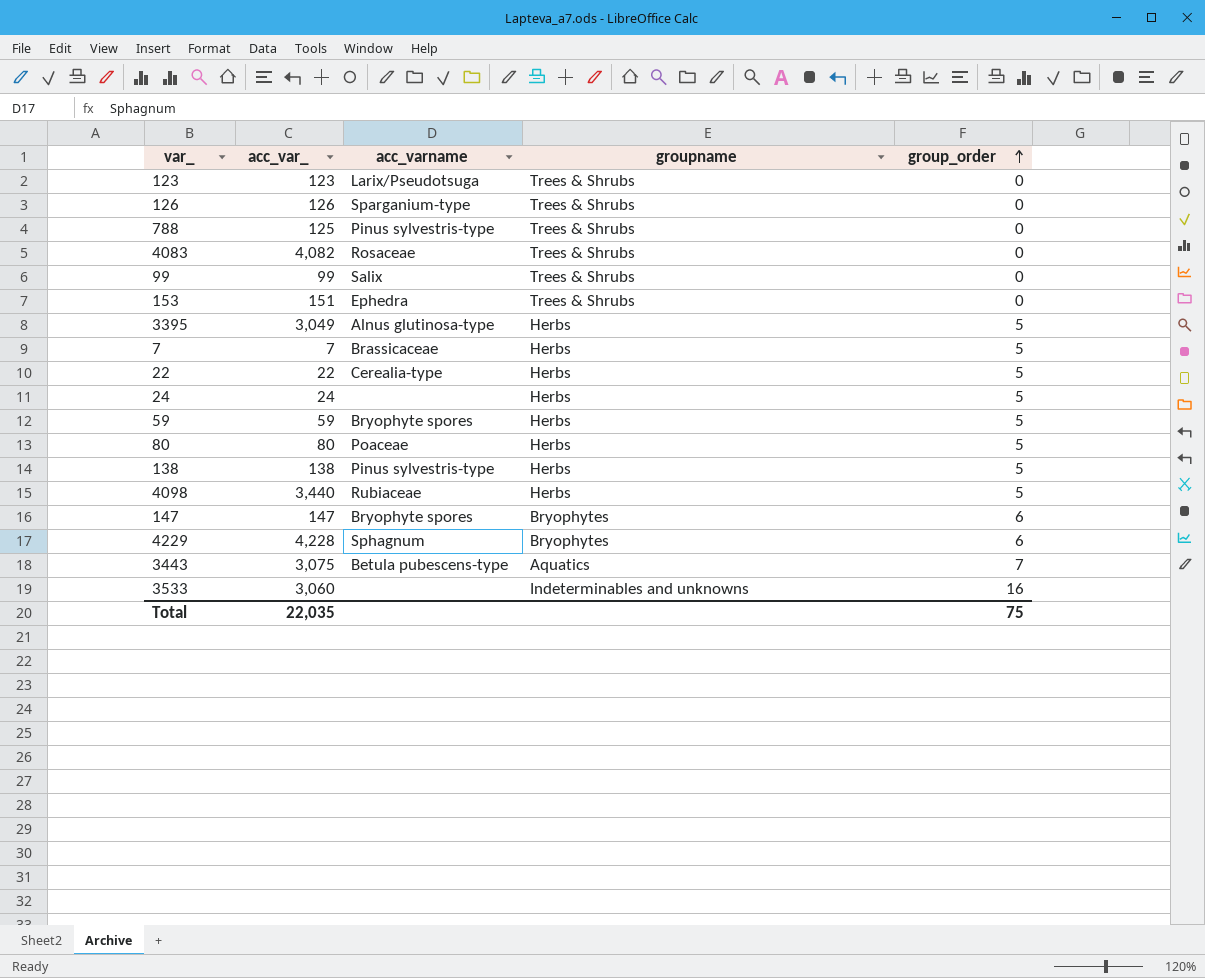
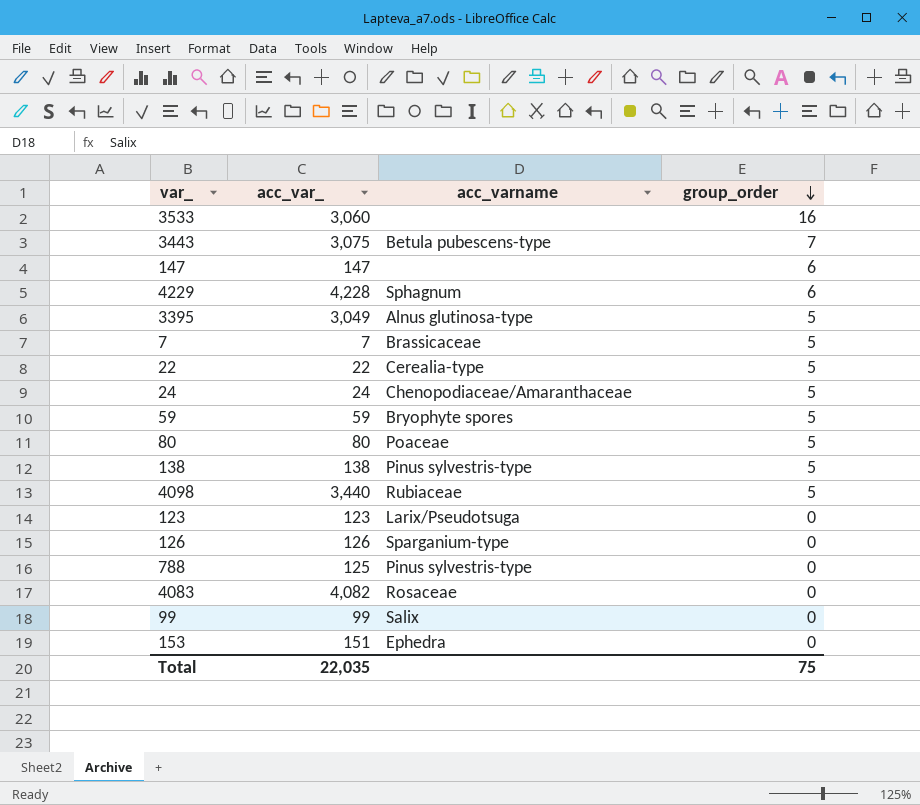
row order: group_order ascending -> group_order descending
column groupname | position: 4 -> none
147 | acc_varname: Bryophyte spores -> none
24 | acc_varname: none -> Chenopodiaceae/Amaranthaceae

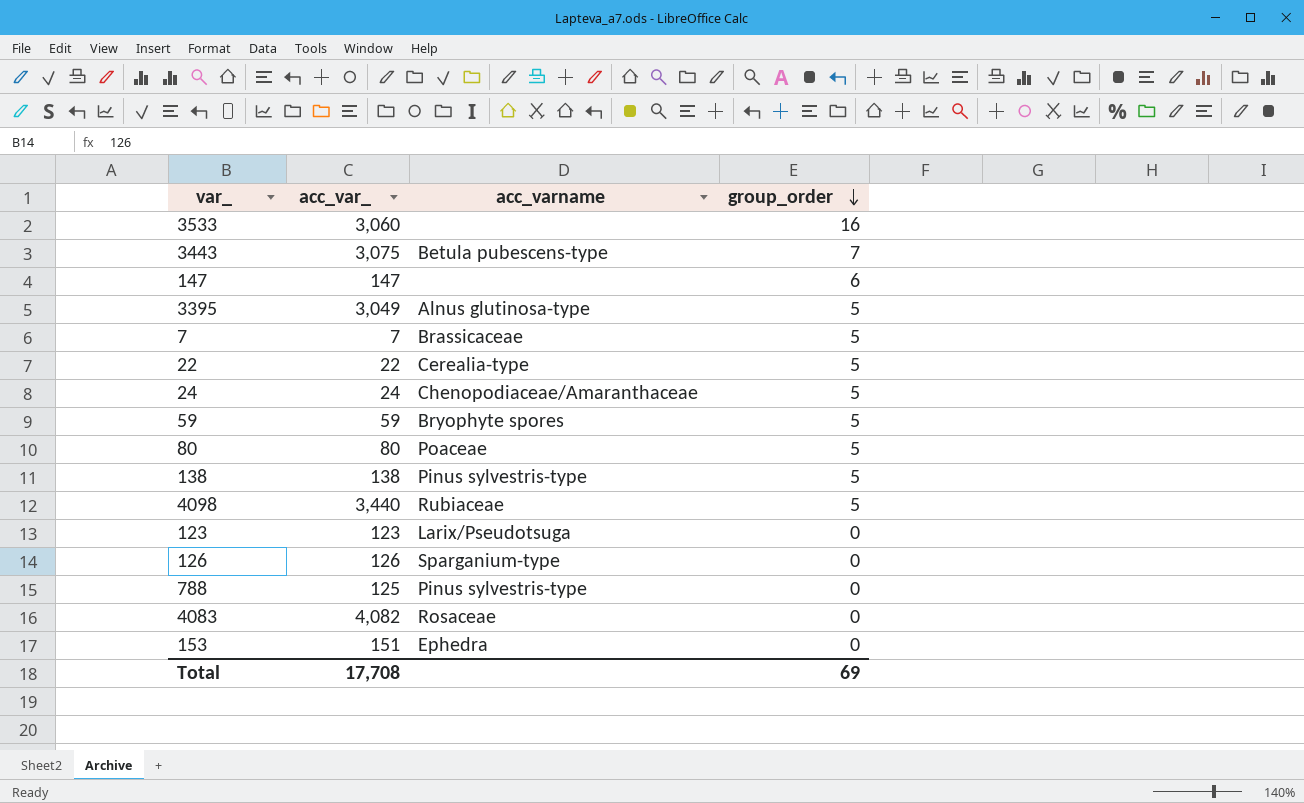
row 4229: 4,228 | Sphagnum | 6 -> none
row 99: 99 | Salix | 0 -> none
Total | acc_var_: 22,035 -> 17,708
Total | group_order: 75 -> 69

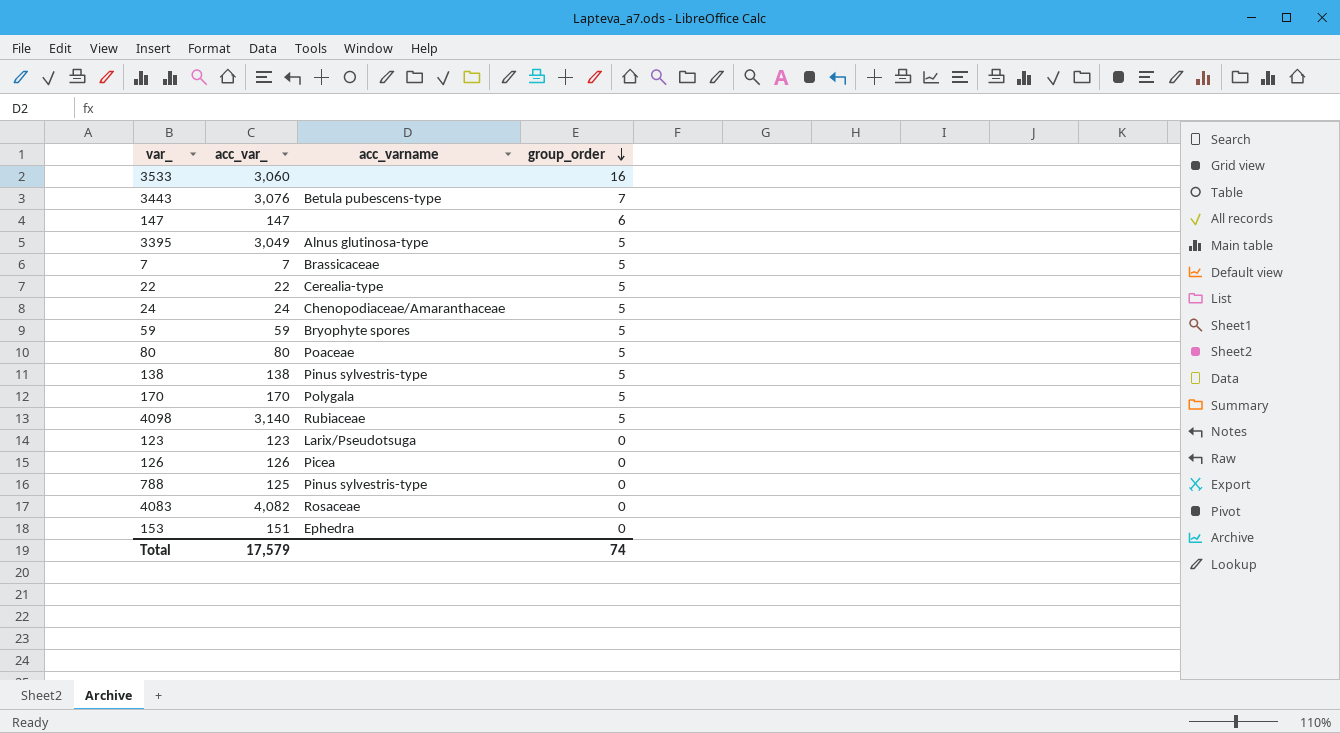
3443 | acc_var_: 3,075 -> 3,076
row 170: none -> 170 | Polygala | 5
4098 | acc_var_: 3,440 -> 3,140
126 | acc_varname: Sparganium-type -> Picea
Total | acc_var_: 17,708 -> 17,579
Total | group_order: 69 -> 74

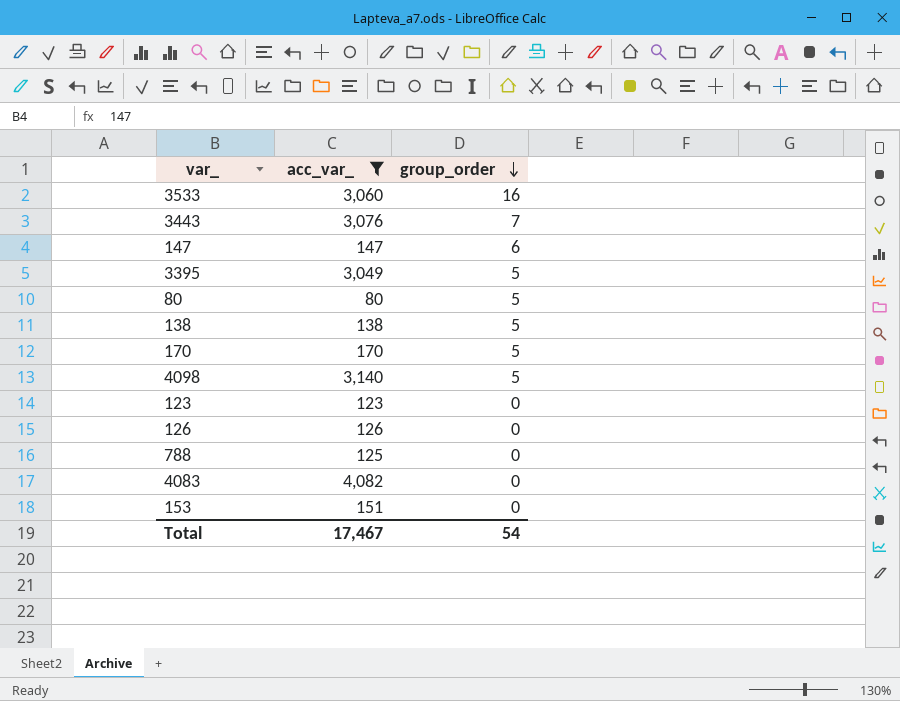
filter: none -> acc_var_ >= 80
column acc_varname | position: 3 -> none
Total | acc_var_: 17,579 -> 17,467
Total | group_order: 74 -> 54

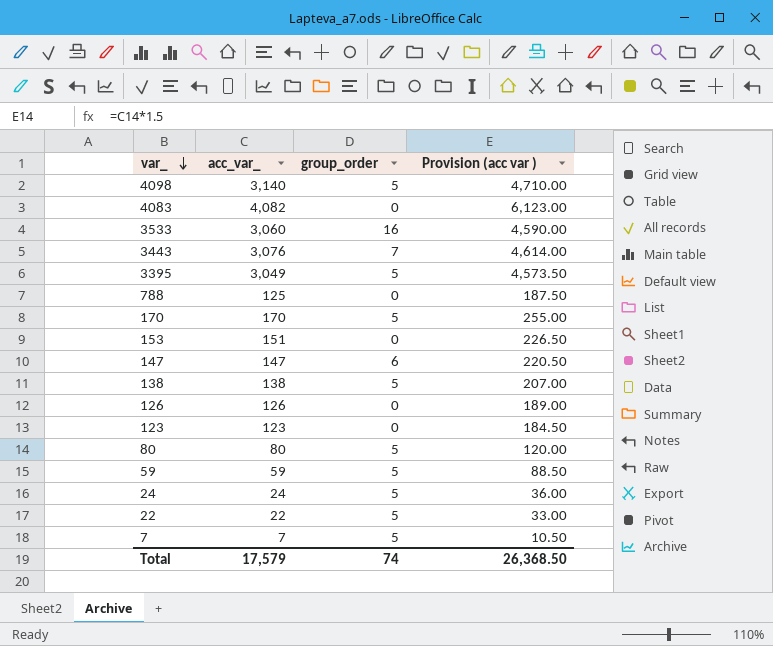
filter: acc_var_ >= 80 -> none
row order: group_order descending -> var_ descending
column Provision (acc var ) | formula: none -> [acc_var_] * 1.5
Total | acc_var_: 17,467 -> 17,579
Total | group_order: 54 -> 74

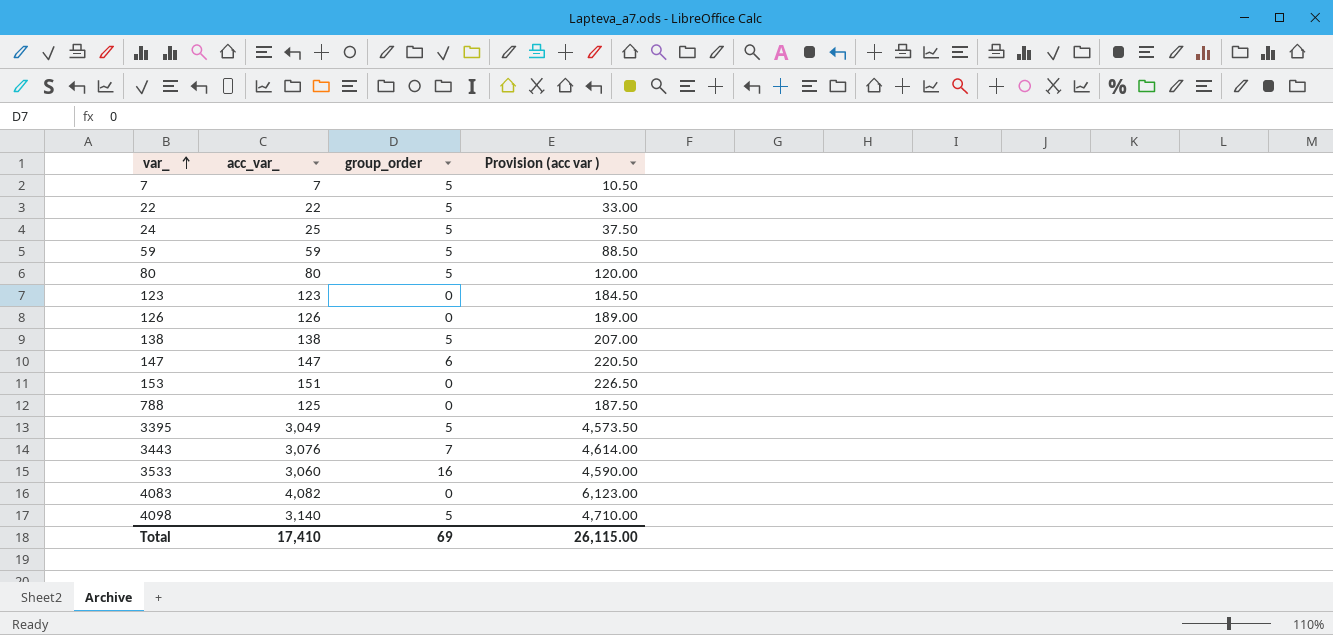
row order: var_ descending -> var_ ascending
row 170: 170 | 5 | 255.00 -> none
24 | acc_var_: 24 -> 25
24 | Provision (acc var ): 36.00 -> 37.50
Total | acc_var_: 17,579 -> 17,410
Total | group_order: 74 -> 69
Total | Provision (acc var ): 26,368.50 -> 26,115.00

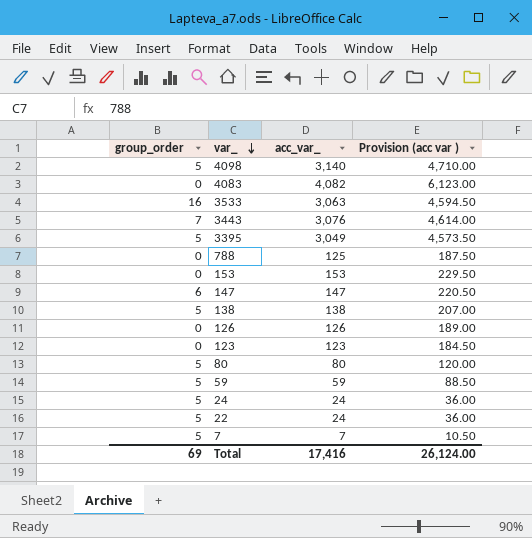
row order: var_ ascending -> var_ descending
column group_order | position: 3 -> 1
3533 | acc_var_: 3,060 -> 3,063
3533 | Provision (acc var ): 4,590.00 -> 4,594.50
153 | acc_var_: 151 -> 153
153 | Provision (acc var ): 226.50 -> 229.50
24 | acc_var_: 25 -> 24
24 | Provision (acc var ): 37.50 -> 36.00
22 | acc_var_: 22 -> 24
22 | Provision (acc var ): 33.00 -> 36.00
Total | acc_var_: 17,410 -> 17,416
Total | Provision (acc var ): 26,115.00 -> 26,124.00

